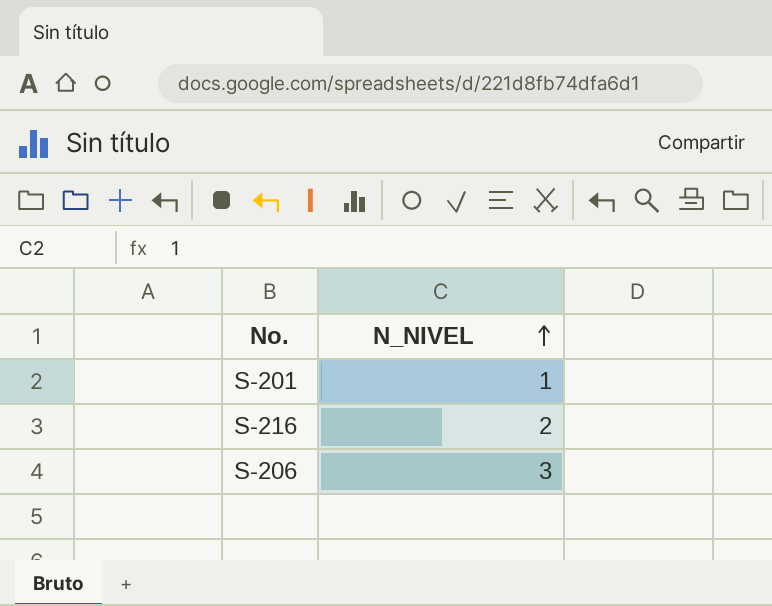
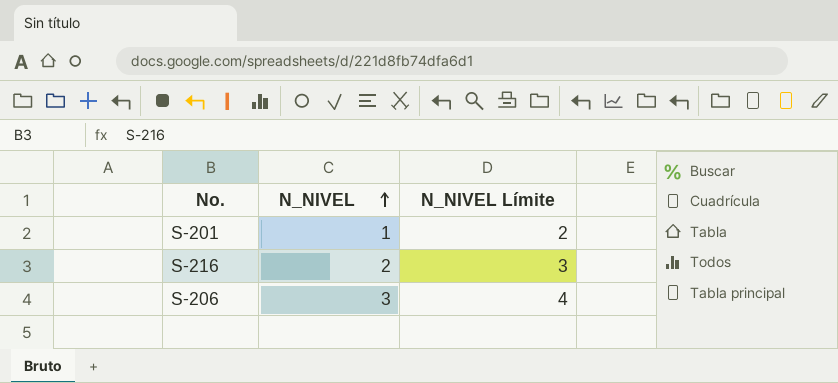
column N_NIVEL Límite | formula: none -> [N_NIVEL] + 1

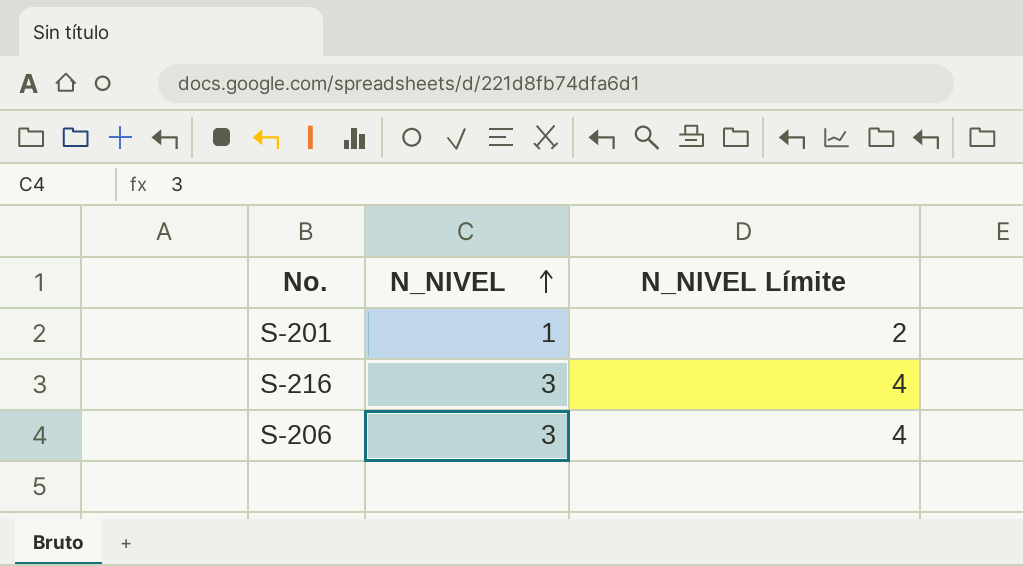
S-216 | N_NIVEL: 2 -> 3
S-216 | N_NIVEL Límite: 3 -> 4

